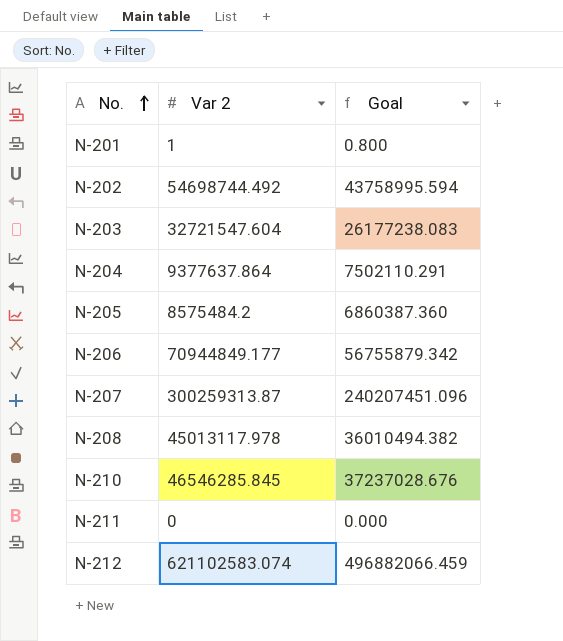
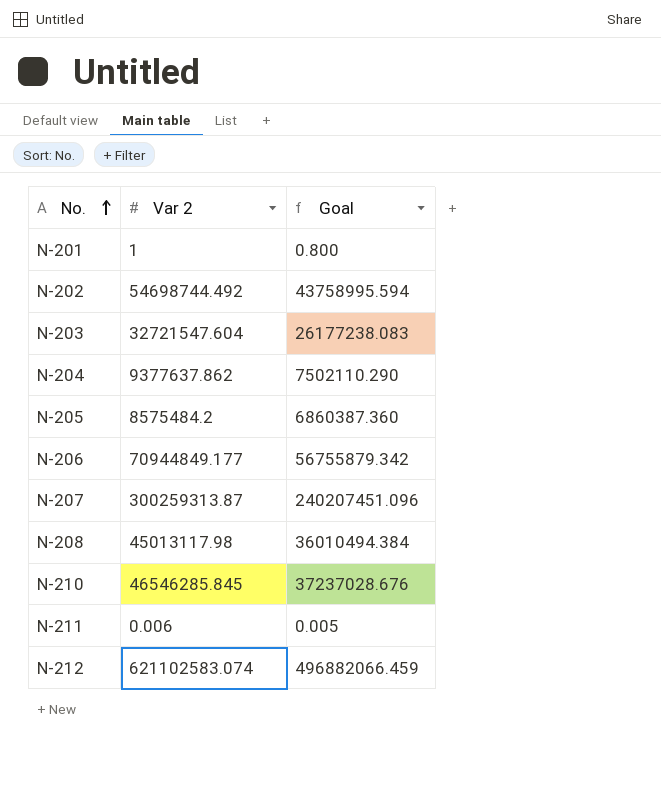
N-204 | Var 2: 9377637.864 -> 9377637.862
N-204 | Goal: 7502110.291 -> 7502110.290
N-208 | Var 2: 45013117.978 -> 45013117.98
N-208 | Goal: 36010494.382 -> 36010494.384
N-211 | Var 2: 0 -> 0.006
N-211 | Goal: 0.000 -> 0.005

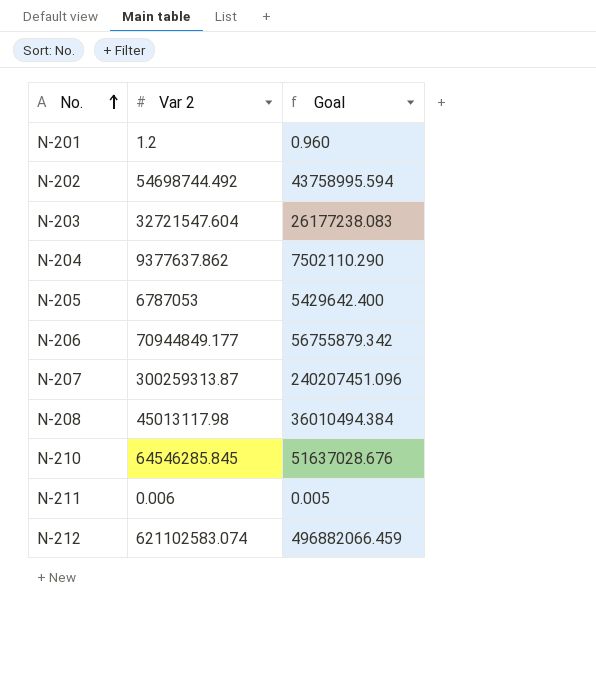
N-201 | Var 2: 1 -> 1.2
N-201 | Goal: 0.800 -> 0.960
N-205 | Var 2: 8575484.2 -> 6787053
N-205 | Goal: 6860387.360 -> 5429642.400
N-210 | Var 2: 46546285.845 -> 64546285.845
N-210 | Goal: 37237028.676 -> 51637028.676

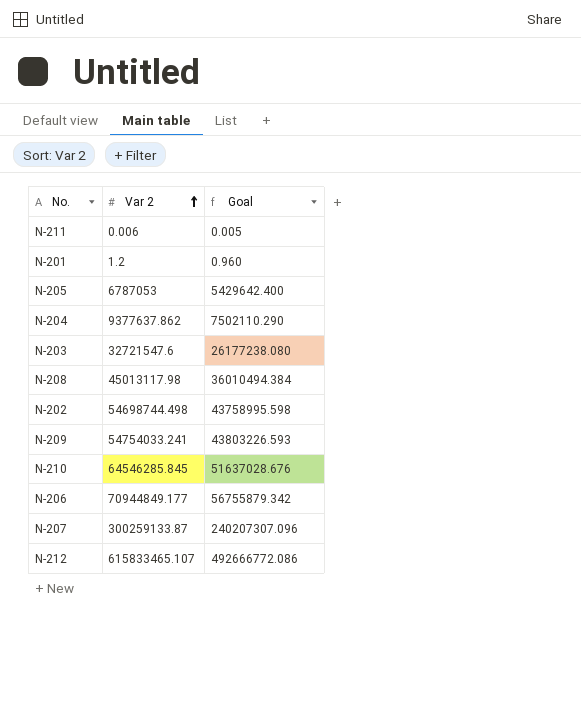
row order: No. ascending -> Var 2 ascending
N-203 | Var 2: 32721547.604 -> 32721547.6
N-203 | Goal: 26177238.083 -> 26177238.080
N-202 | Var 2: 54698744.492 -> 54698744.498
N-202 | Goal: 43758995.594 -> 43758995.598
row N-209: none -> 54754033.241 | 43803226.593
N-207 | Var 2: 300259313.87 -> 300259133.87
N-207 | Goal: 240207451.096 -> 240207307.096
N-212 | Var 2: 621102583.074 -> 615833465.107
N-212 | Goal: 496882066.459 -> 492666772.086

